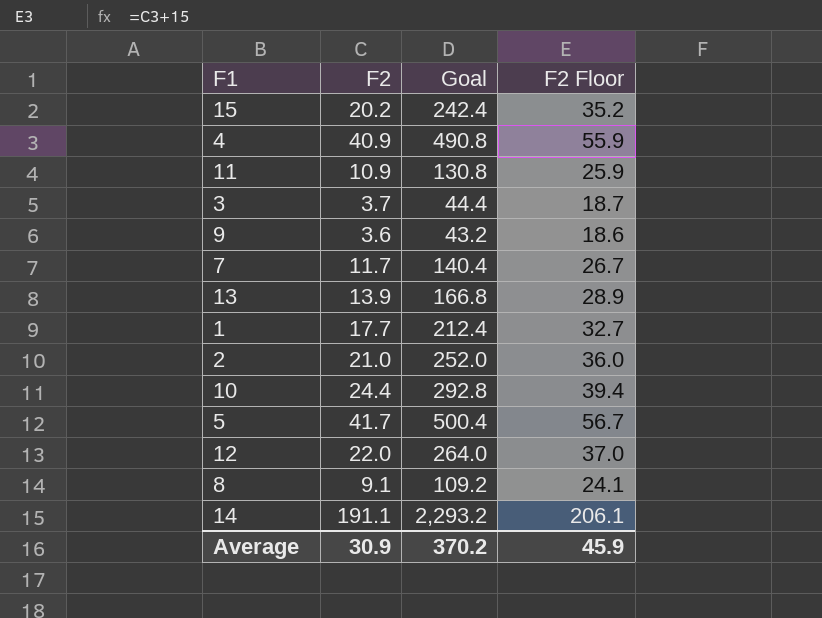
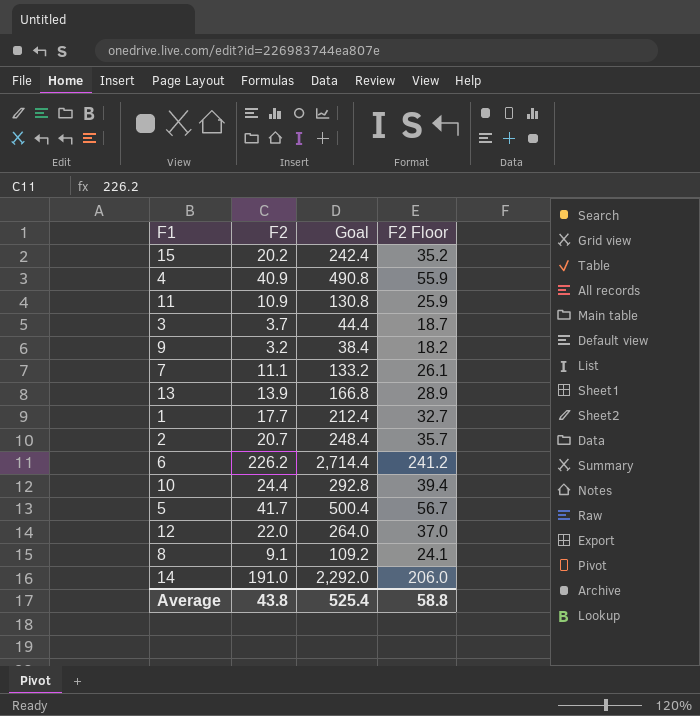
9 | F2: 3.6 -> 3.2
9 | Goal: 43.2 -> 38.4
9 | F2 Floor: 18.6 -> 18.2
7 | F2: 11.7 -> 11.1
7 | Goal: 140.4 -> 133.2
7 | F2 Floor: 26.7 -> 26.1
2 | F2: 21.0 -> 20.7
2 | Goal: 252.0 -> 248.4
2 | F2 Floor: 36.0 -> 35.7
row 6: none -> 226.2 | 2,714.4 | 241.2
14 | F2: 191.1 -> 191.0
14 | Goal: 2,293.2 -> 2,292.0
14 | F2 Floor: 206.1 -> 206.0
Average | F2: 30.9 -> 43.8
Average | Goal: 370.2 -> 525.4
Average | F2 Floor: 45.9 -> 58.8

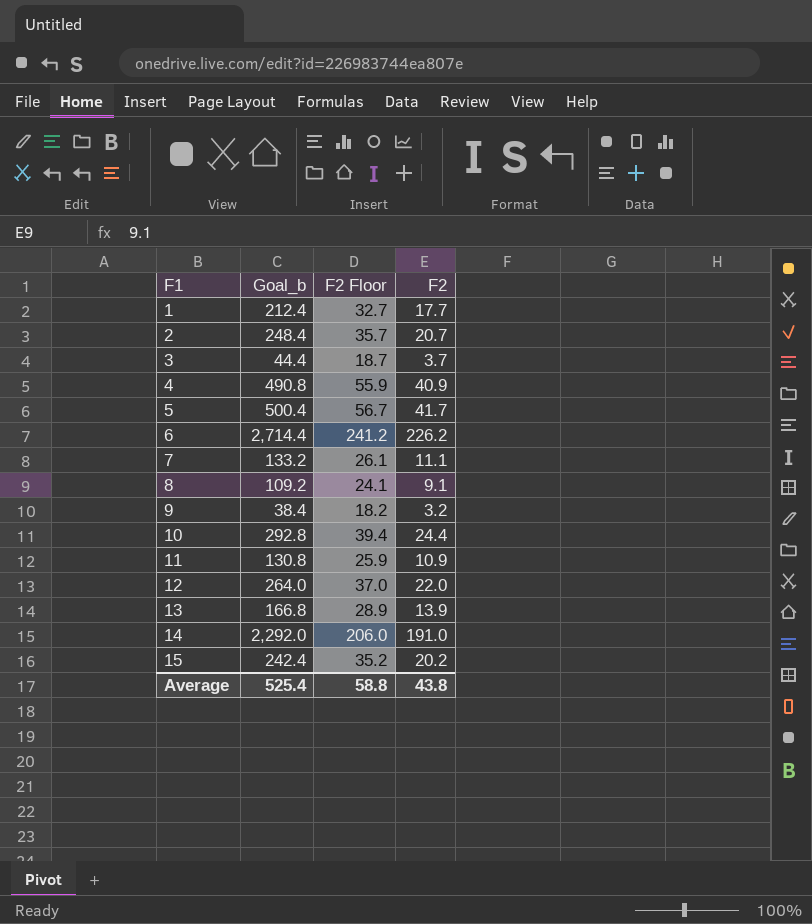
row order: none -> F1 ascending
column name: Goal -> Goal_b
column F2 | position: 2 -> 4

